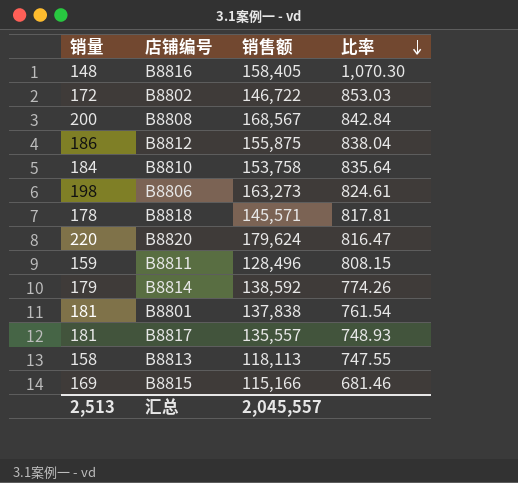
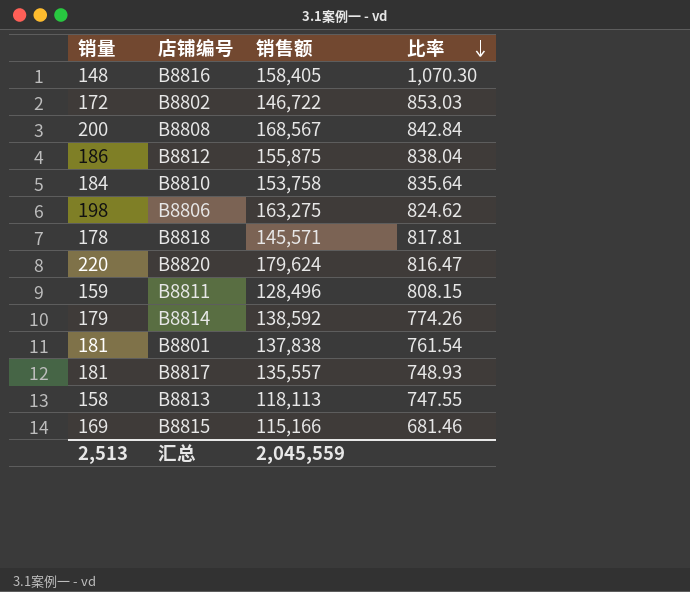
B8806 | 销售额: 163,273 -> 163,275
B8806 | 比率: 824.61 -> 824.62
汇总 | 销售额: 2,045,557 -> 2,045,559

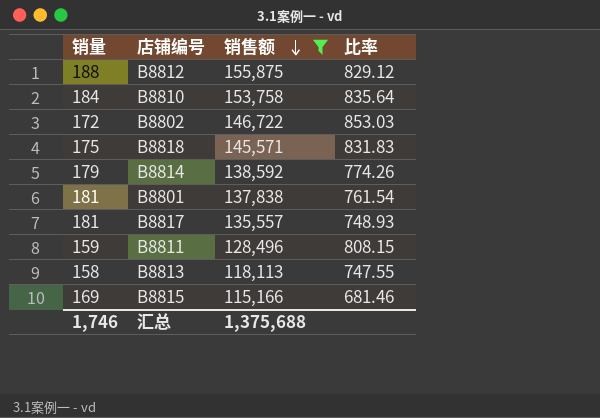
filter: none -> 销售额 <= 155,875
row order: 比率 descending -> 销售额 descending
B8812 | 销量: 186 -> 188
B8812 | 比率: 838.04 -> 829.12
B8818 | 销量: 178 -> 175
B8818 | 比率: 817.81 -> 831.83
汇总 | 销量: 2,513 -> 1,746
汇总 | 销售额: 2,045,559 -> 1,375,688

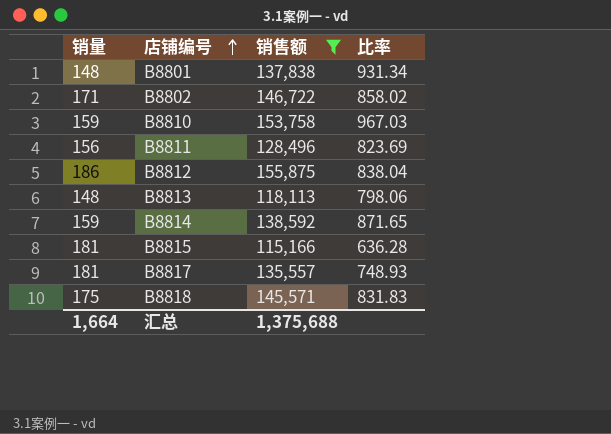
row order: 销售额 descending -> 店铺编号 ascending
B8801 | 销量: 181 -> 148
B8801 | 比率: 761.54 -> 931.34
B8802 | 销量: 172 -> 171
B8802 | 比率: 853.03 -> 858.02
B8810 | 销量: 184 -> 159
B8810 | 比率: 835.64 -> 967.03
B8811 | 销量: 159 -> 156
B8811 | 比率: 808.15 -> 823.69
B8812 | 销量: 188 -> 186
B8812 | 比率: 829.12 -> 838.04
B8813 | 销量: 158 -> 148
B8813 | 比率: 747.55 -> 798.06
B8814 | 销量: 179 -> 159
B8814 | 比率: 774.26 -> 871.65
B8815 | 销量: 169 -> 181
B8815 | 比率: 681.46 -> 636.28
汇总 | 销量: 1,746 -> 1,664

